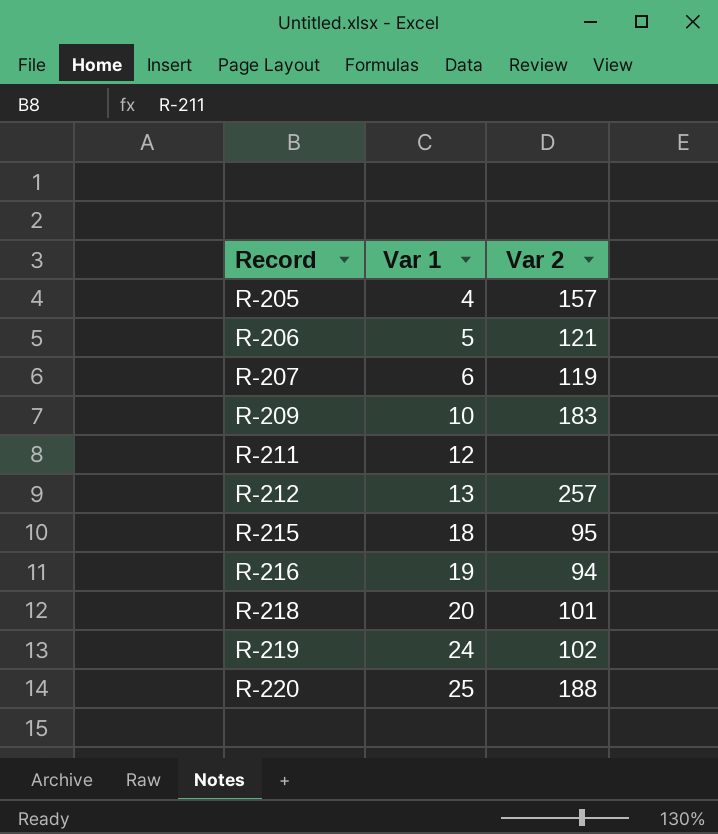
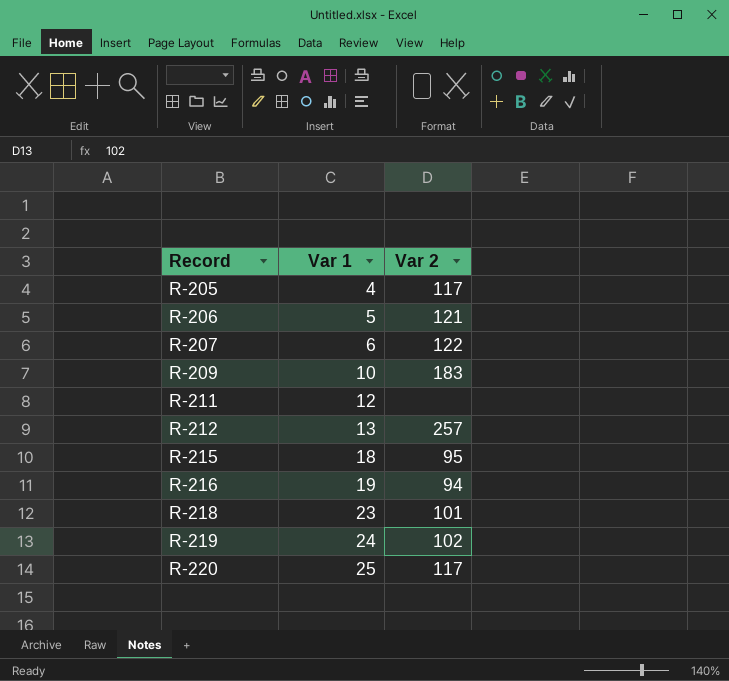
R-205 | Var 2: 157 -> 117
R-207 | Var 2: 119 -> 122
R-218 | Var 1: 20 -> 23
R-220 | Var 2: 188 -> 117

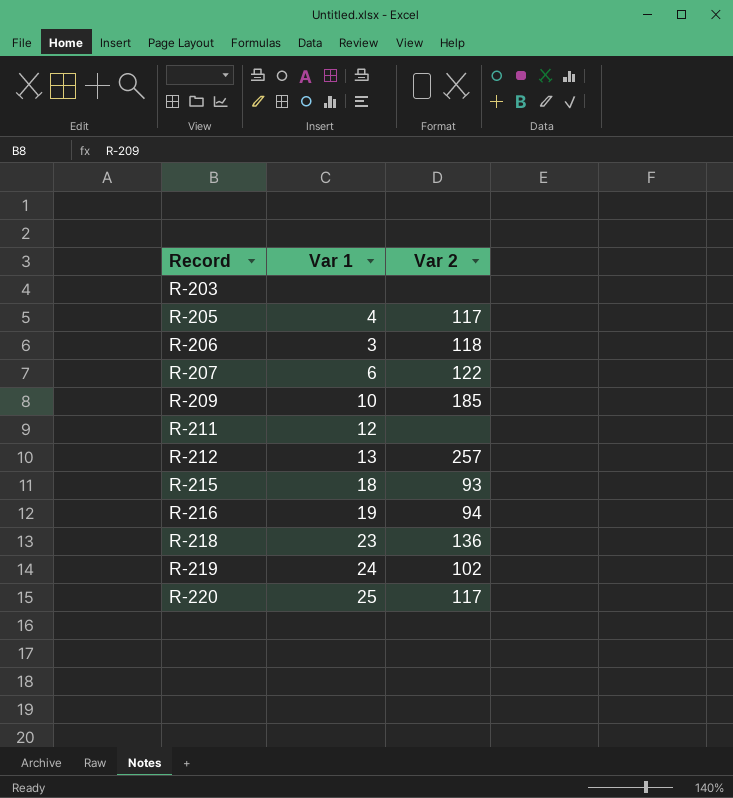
row R-203: none -> none | none
R-206 | Var 1: 5 -> 3
R-206 | Var 2: 121 -> 118
R-209 | Var 2: 183 -> 185
R-215 | Var 2: 95 -> 93
R-218 | Var 2: 101 -> 136

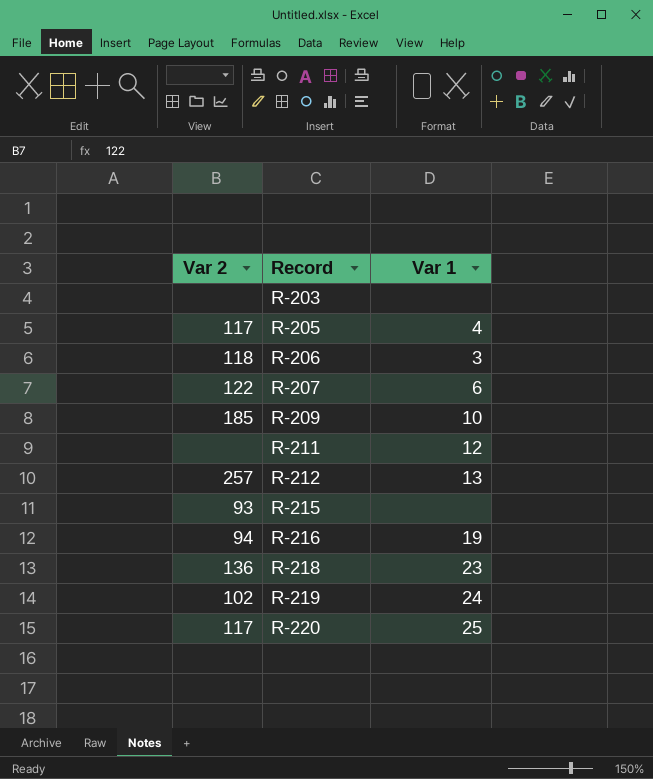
column Var 2 | position: 3 -> 1
R-215 | Var 1: 18 -> none

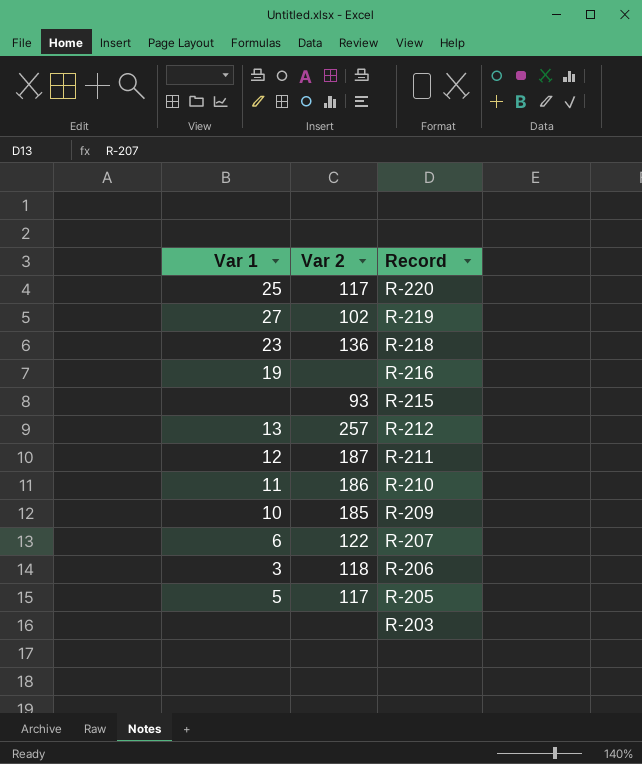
row order: Record ascending -> Record descending
column Var 1 | position: 3 -> 1
R-219 | Var 1: 24 -> 27
R-216 | Var 2: 94 -> none
R-211 | Var 2: none -> 187
row R-210: none -> 11 | 186
R-205 | Var 1: 4 -> 5

